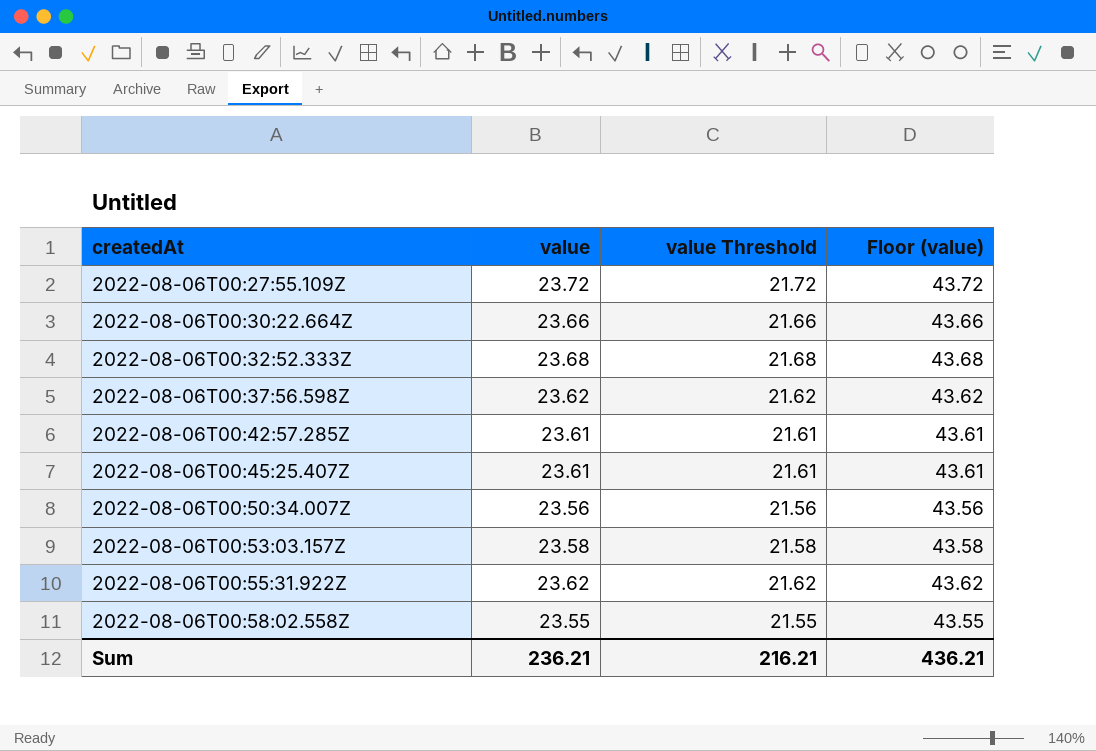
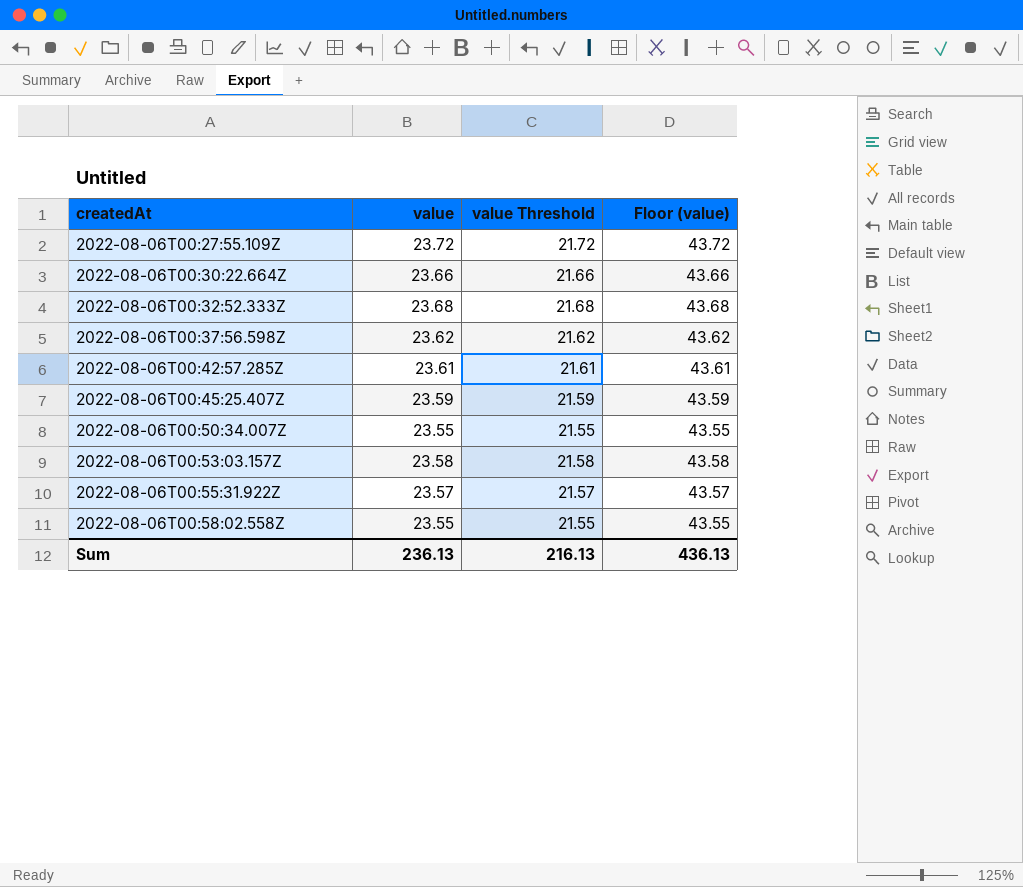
2022-08-06T00:45:25.407Z | value: 23.61 -> 23.59
2022-08-06T00:45:25.407Z | value Threshold: 21.61 -> 21.59
2022-08-06T00:45:25.407Z | Floor (value): 43.61 -> 43.59
2022-08-06T00:50:34.007Z | value: 23.56 -> 23.55
2022-08-06T00:50:34.007Z | value Threshold: 21.56 -> 21.55
2022-08-06T00:50:34.007Z | Floor (value): 43.56 -> 43.55
2022-08-06T00:55:31.922Z | value: 23.62 -> 23.57
2022-08-06T00:55:31.922Z | value Threshold: 21.62 -> 21.57
2022-08-06T00:55:31.922Z | Floor (value): 43.62 -> 43.57
Sum | value: 236.21 -> 236.13
Sum | value Threshold: 216.21 -> 216.13
Sum | Floor (value): 436.21 -> 436.13

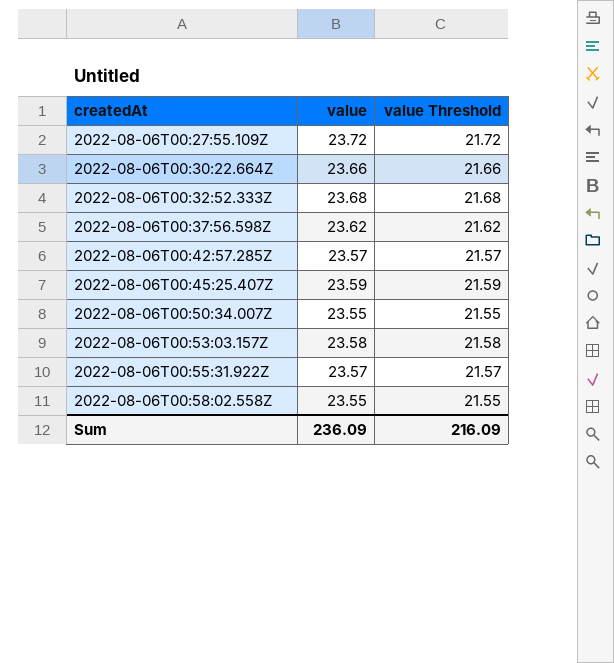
column Floor (value) | formula: [value] + 20 -> none
2022-08-06T00:42:57.285Z | value: 23.61 -> 23.57
2022-08-06T00:42:57.285Z | value Threshold: 21.61 -> 21.57
Sum | value: 236.13 -> 236.09
Sum | value Threshold: 216.13 -> 216.09

